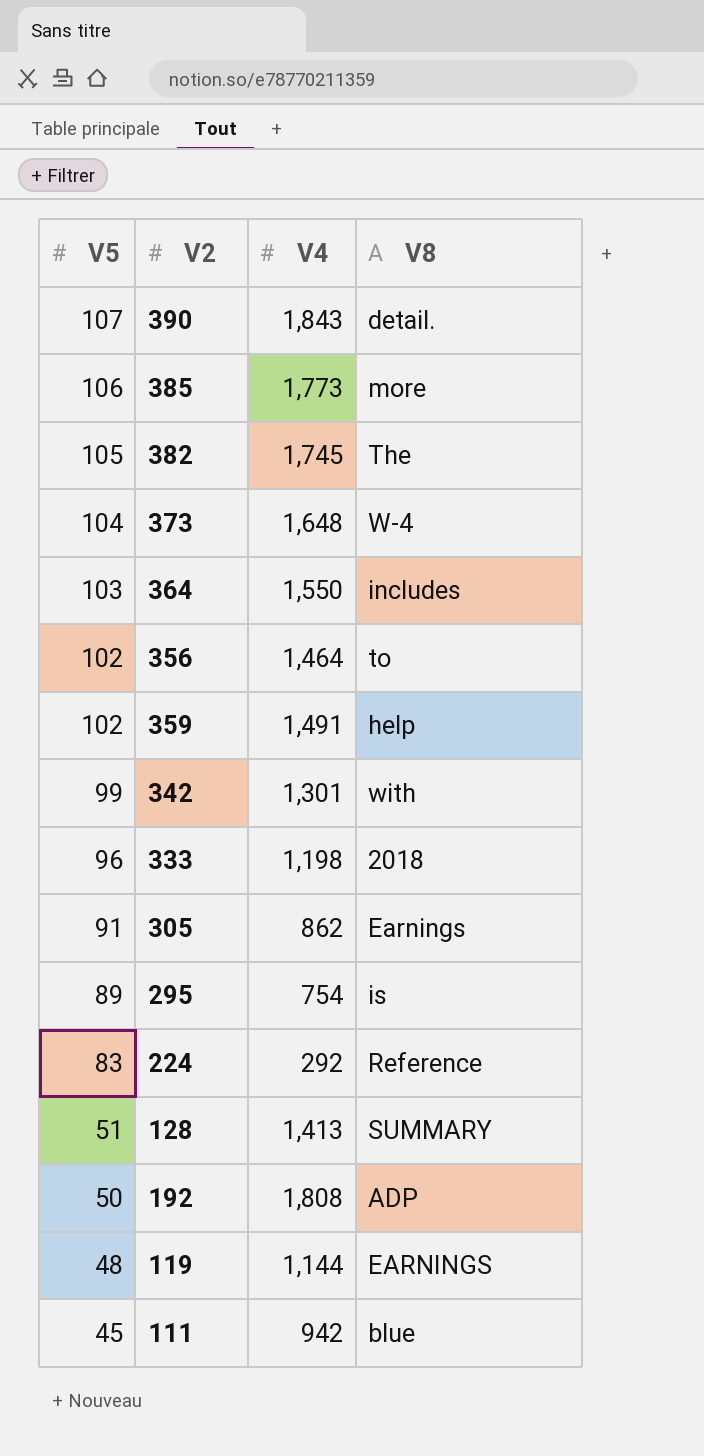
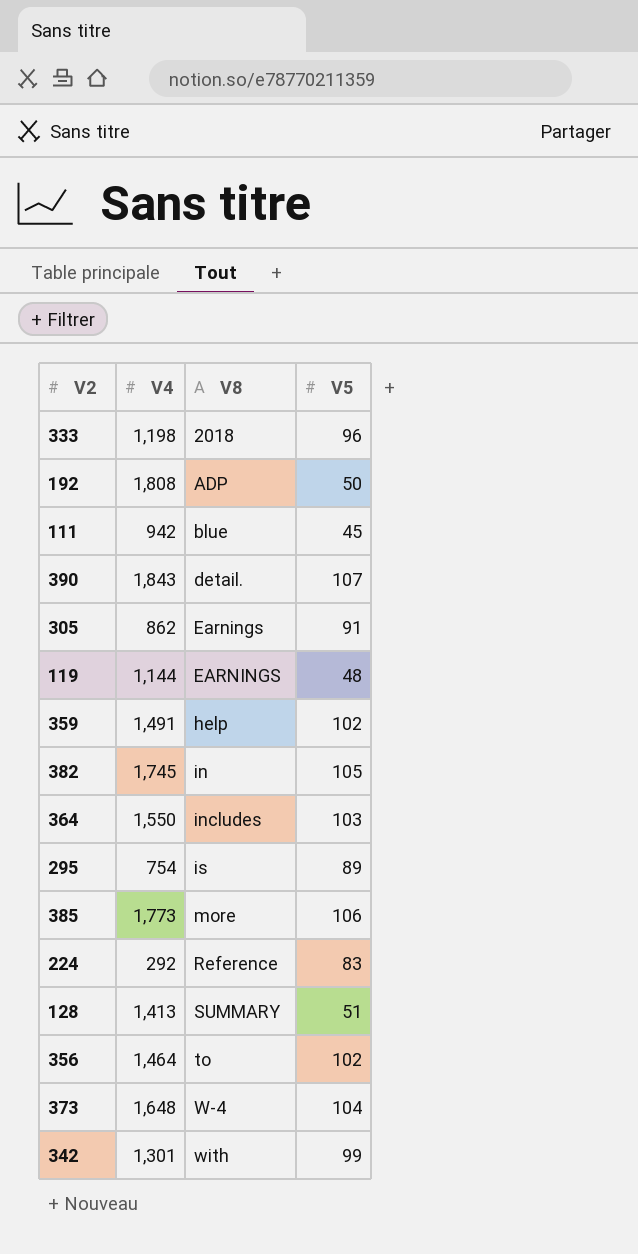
row order: V5 descending -> V8 ascending
column V5 | position: 1 -> 4
382 | V8: The -> in

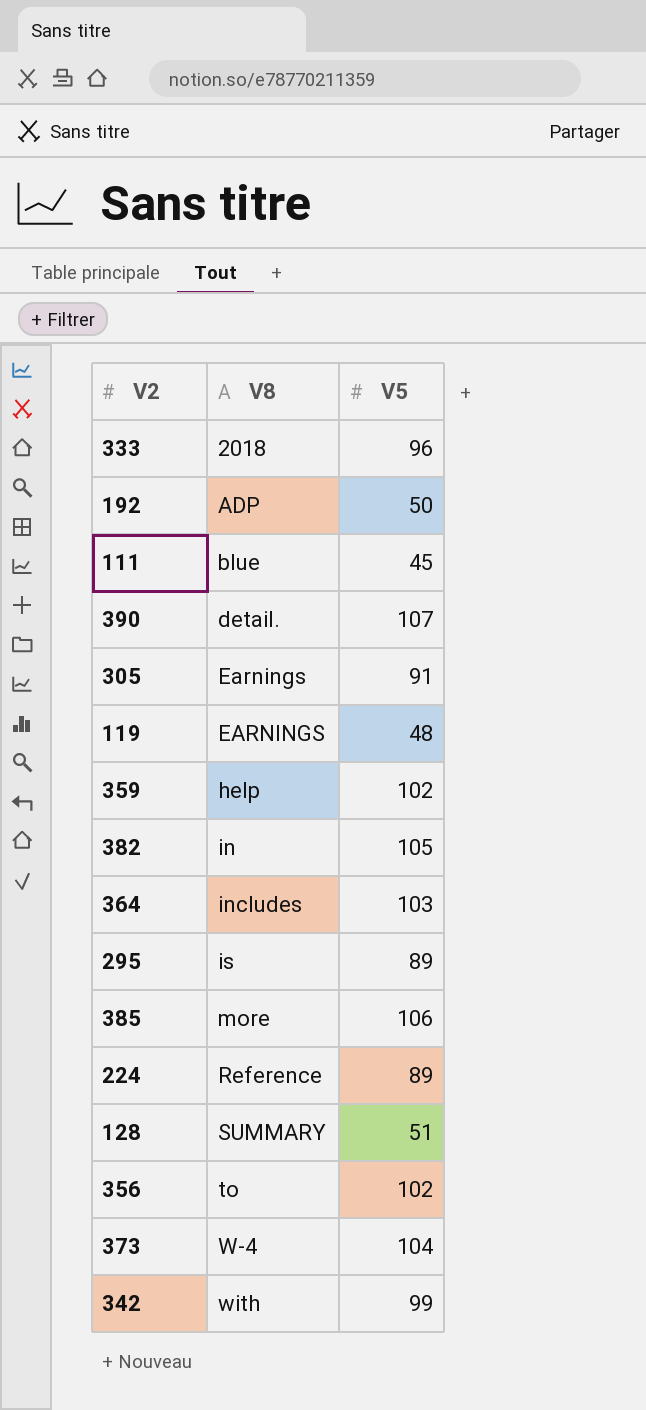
column V4 | position: 2 -> none
224 | V5: 83 -> 89

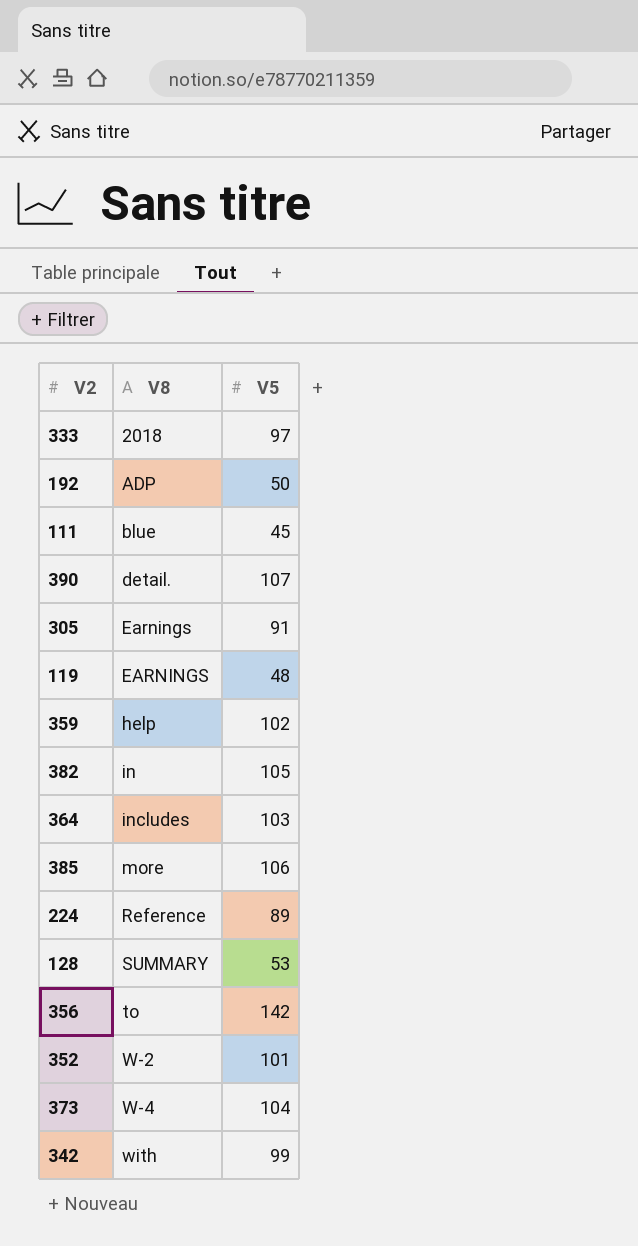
row 295: is | 89 -> none
333 | V5: 96 -> 97
128 | V5: 51 -> 53
356 | V5: 102 -> 142
row 352: none -> W-2 | 101

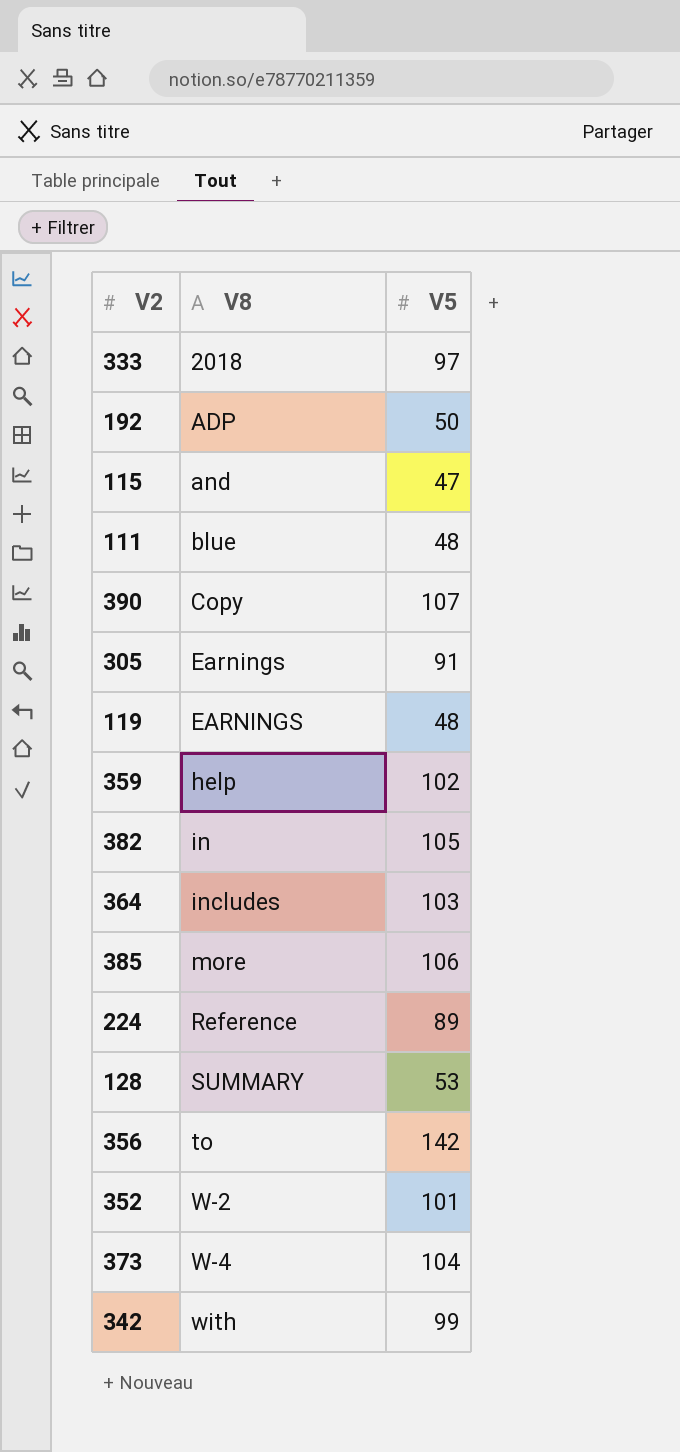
row 115: none -> and | 47
111 | V5: 45 -> 48
390 | V8: detail. -> Copy

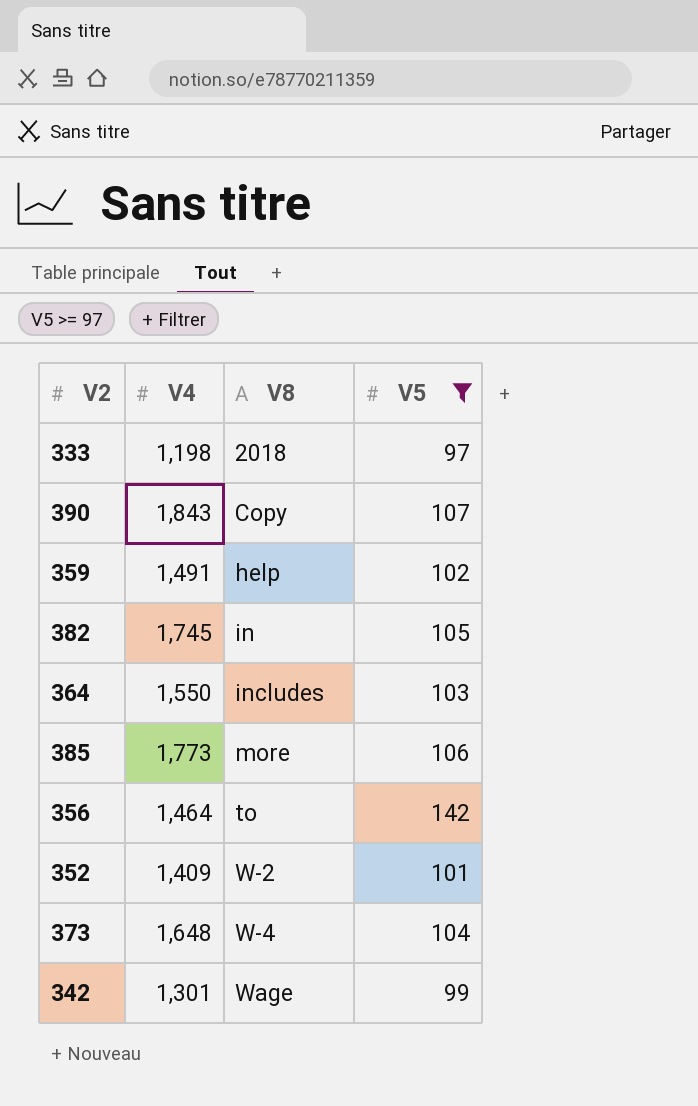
filter: none -> V5 >= 97
column V4 | position: none -> 2
342 | V8: with -> Wage

